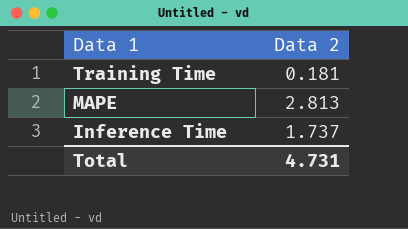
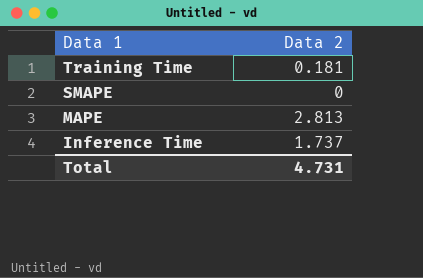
row SMAPE: none -> 0

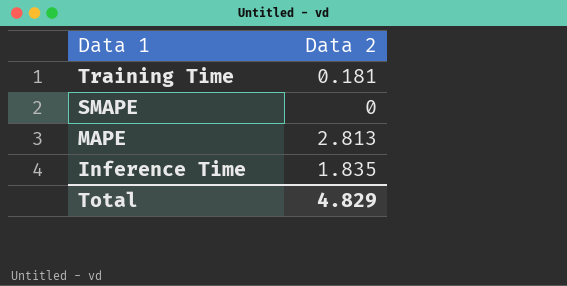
Inference Time | Data 2: 1.737 -> 1.835
Total | Data 2: 4.731 -> 4.829

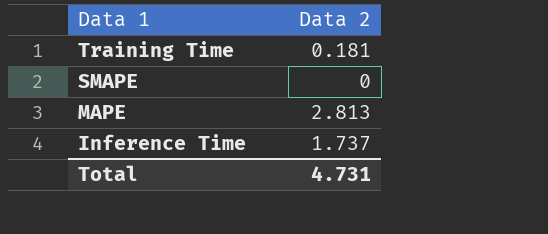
Inference Time | Data 2: 1.835 -> 1.737
Total | Data 2: 4.829 -> 4.731

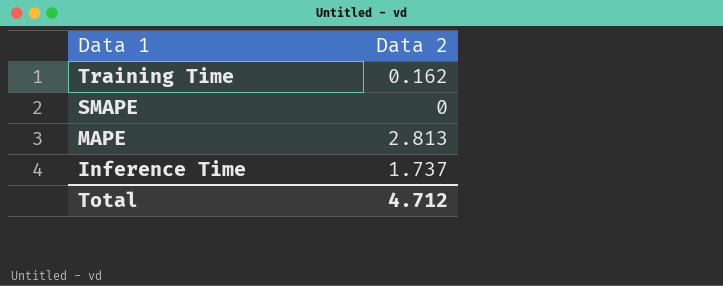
Training Time | Data 2: 0.181 -> 0.162
Total | Data 2: 4.731 -> 4.712

